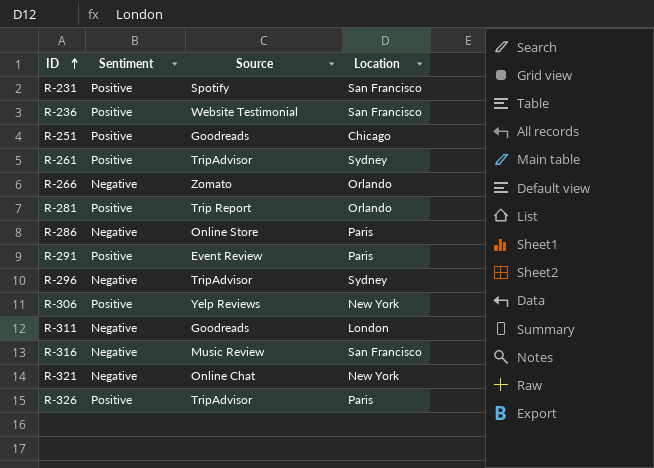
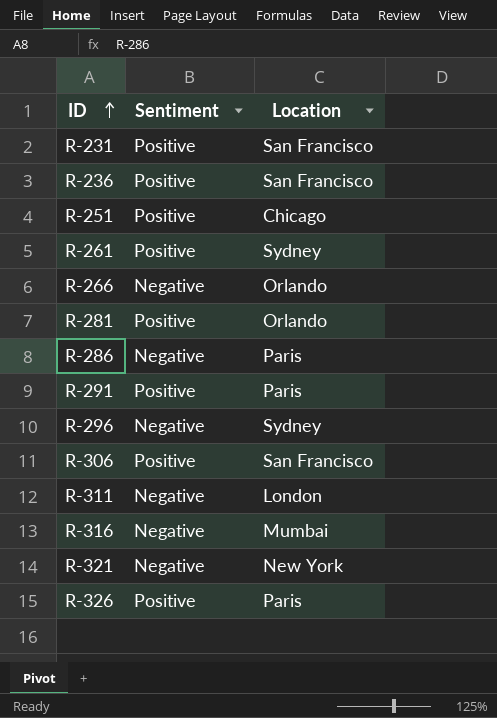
column Source | position: 3 -> none
R-306 | Location: New York -> San Francisco
R-316 | Location: San Francisco -> Mumbai

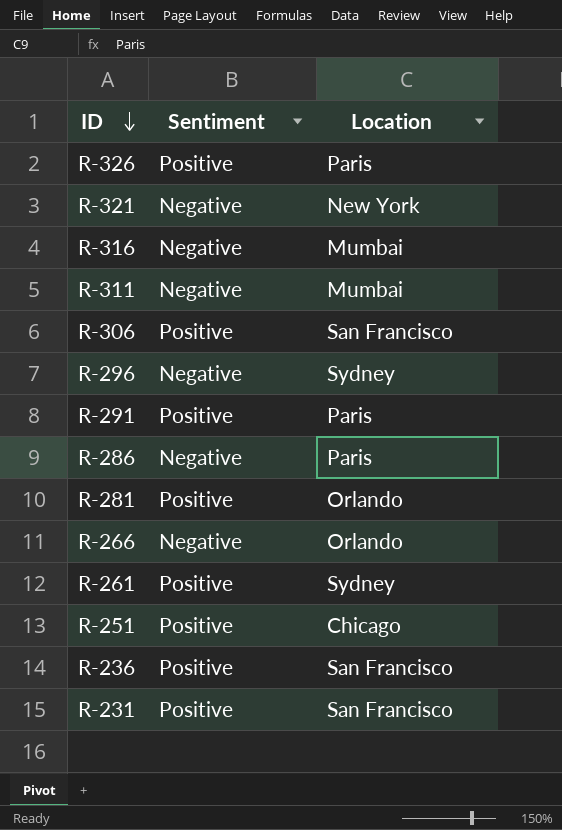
row order: ID ascending -> ID descending
R-311 | Location: London -> Mumbai

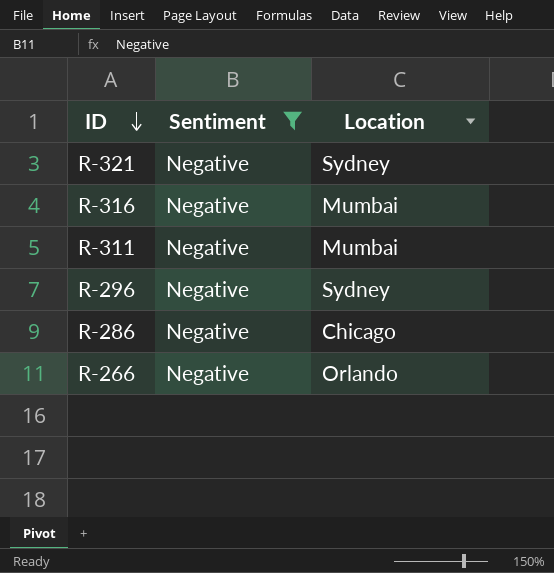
filter: none -> Sentiment = Negative
R-321 | Location: New York -> Sydney
R-286 | Location: Paris -> Chicago

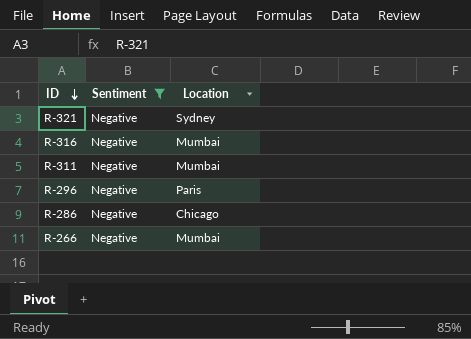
R-296 | Location: Sydney -> Paris
R-266 | Location: Orlando -> Mumbai

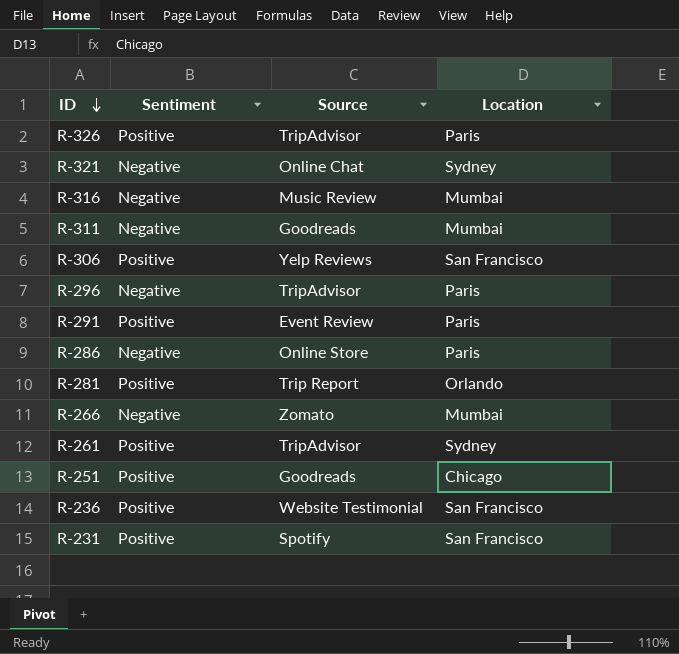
filter: Sentiment = Negative -> none
column Source | position: none -> 3
R-286 | Location: Chicago -> Paris

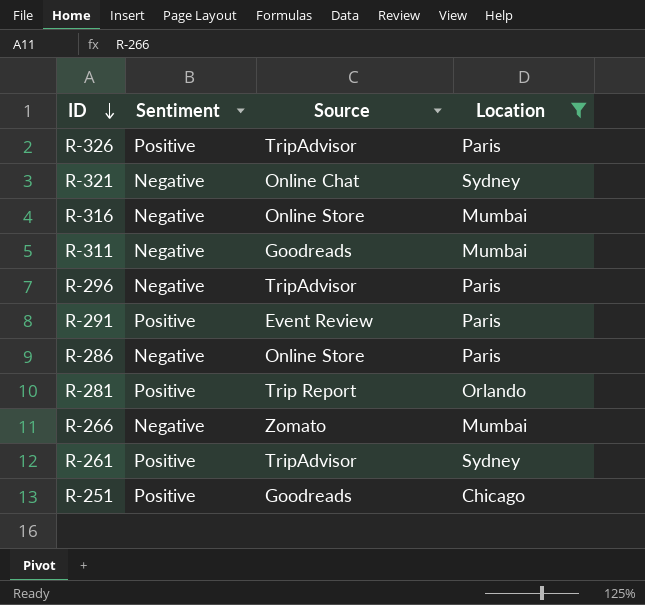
filter: none -> Location != San Francisco
R-316 | Source: Music Review -> Online Store

